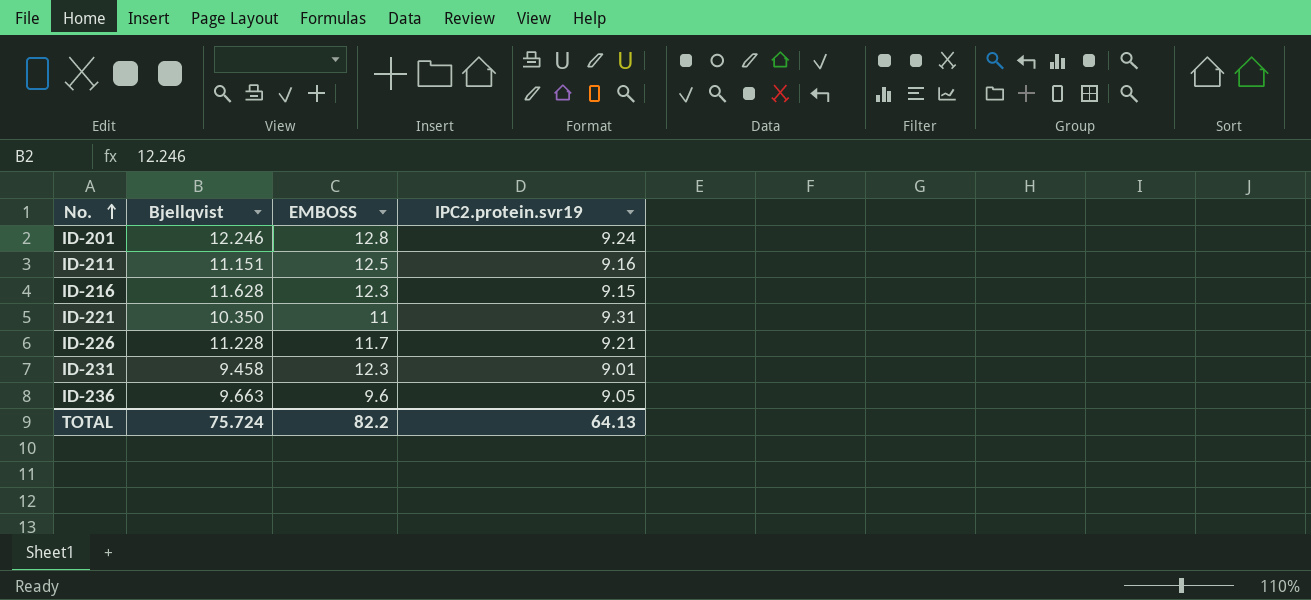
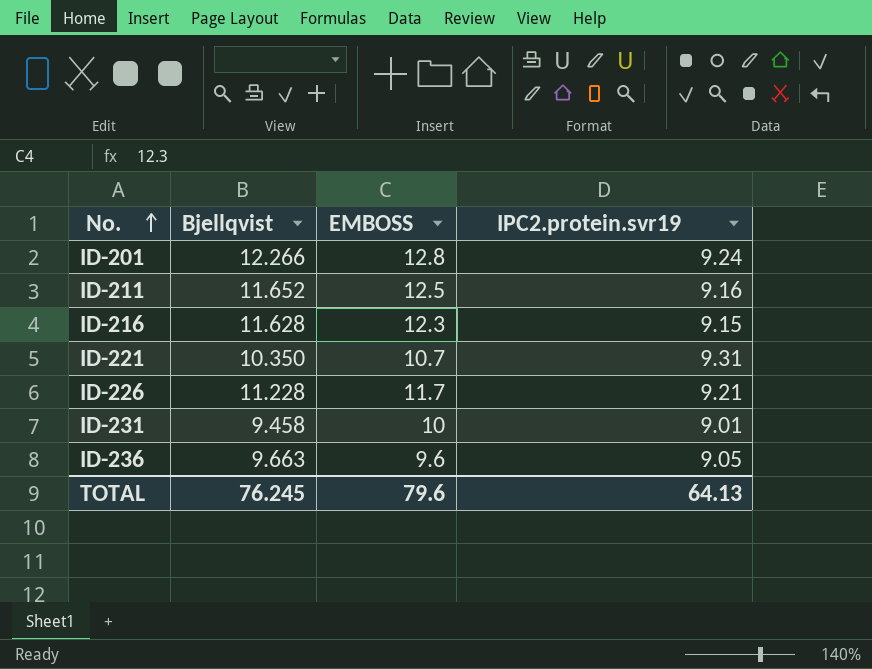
ID-201 | Bjellqvist: 12.246 -> 12.266
ID-211 | Bjellqvist: 11.151 -> 11.652
ID-221 | EMBOSS: 11 -> 10.7
ID-231 | EMBOSS: 12.3 -> 10
TOTAL | Bjellqvist: 75.724 -> 76.245
TOTAL | EMBOSS: 82.2 -> 79.6

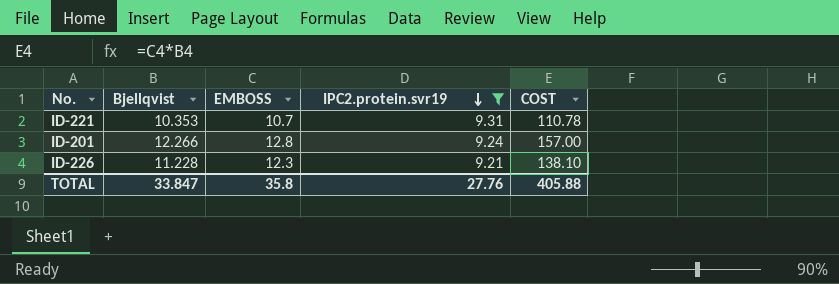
filter: none -> IPC2.protein.svr19 >= 9.21
row order: No. ascending -> IPC2.protein.svr19 descending
column COST | formula: none -> [Bjellqvist] * [EMBOSS]
ID-221 | Bjellqvist: 10.350 -> 10.353
ID-226 | EMBOSS: 11.7 -> 12.3
TOTAL | Bjellqvist: 76.245 -> 33.847
TOTAL | EMBOSS: 79.6 -> 35.8
TOTAL | IPC2.protein.svr19: 64.13 -> 27.76

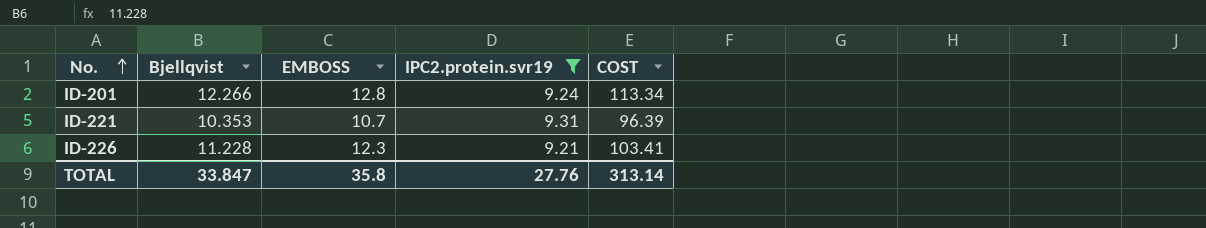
row order: IPC2.protein.svr19 descending -> No. ascending
column COST | formula: [Bjellqvist] * [EMBOSS] -> [Bjellqvist] * [IPC2.protein.svr19]
TOTAL | COST: 405.88 -> 313.14

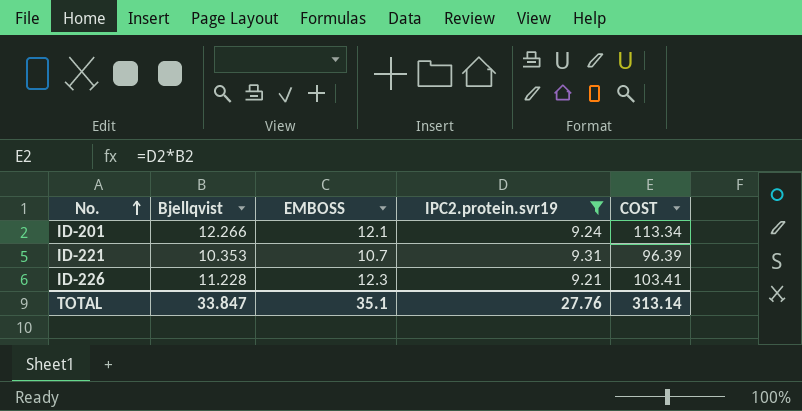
ID-201 | EMBOSS: 12.8 -> 12.1
TOTAL | EMBOSS: 35.8 -> 35.1

